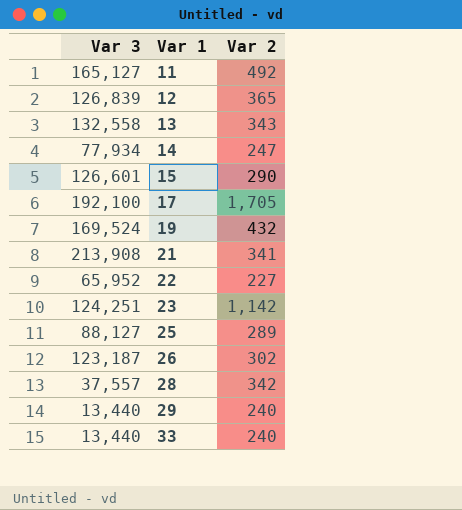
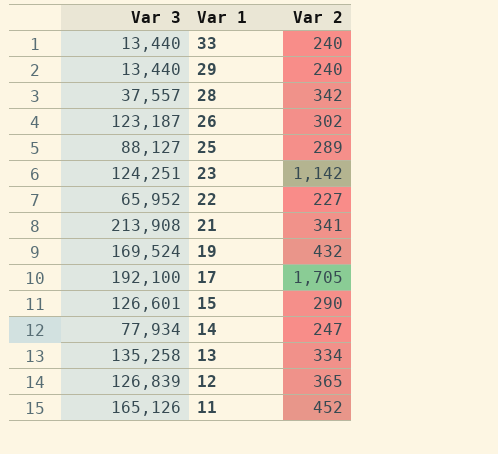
row order: Var 1 ascending -> Var 1 descending
13 | Var 3: 132,558 -> 135,258
13 | Var 2: 343 -> 334
11 | Var 3: 165,127 -> 165,126
11 | Var 2: 492 -> 452

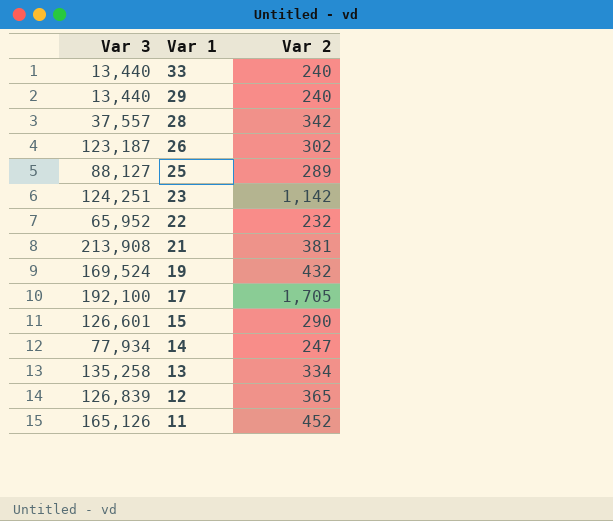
22 | Var 2: 227 -> 232
21 | Var 2: 341 -> 381

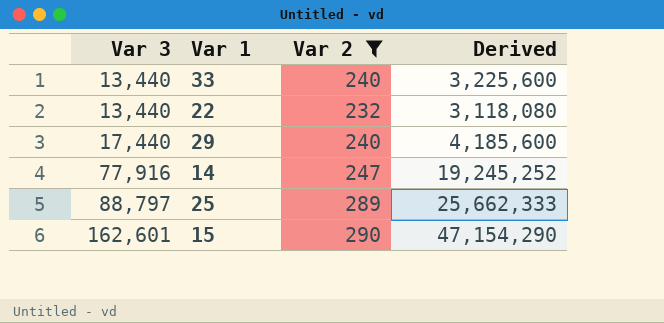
filter: none -> Var 2 <= 290
row order: Var 1 descending -> Var 3 ascending
column Derived | formula: none -> [Var 3] * [Var 2]
22 | Var 3: 65,952 -> 13,440
29 | Var 3: 13,440 -> 17,440
14 | Var 3: 77,934 -> 77,916
25 | Var 3: 88,127 -> 88,797
15 | Var 3: 126,601 -> 162,601

